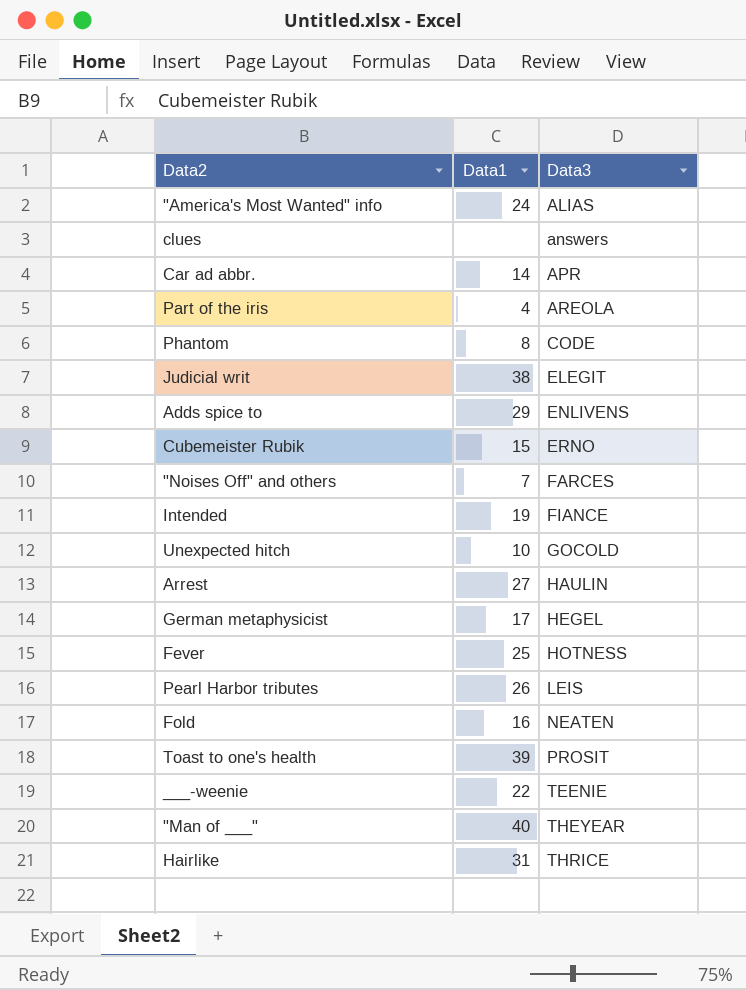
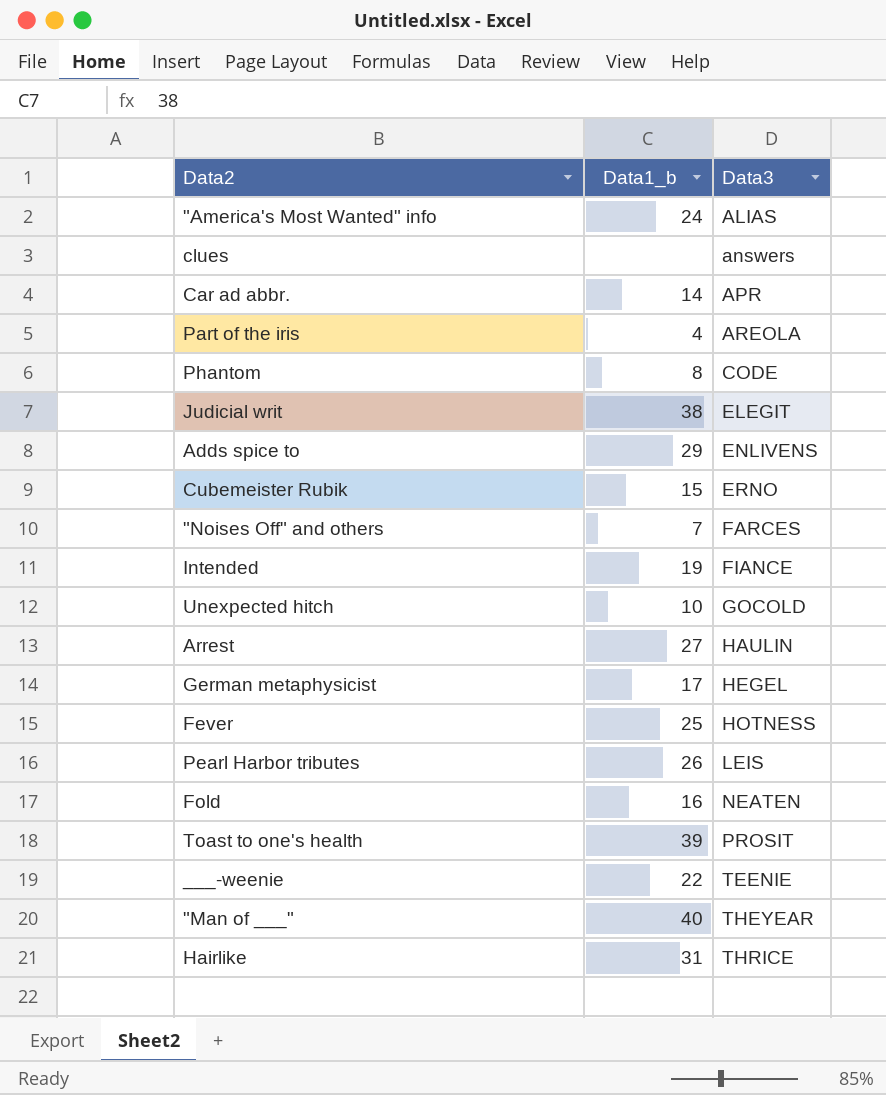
column name: Data1 -> Data1_b

